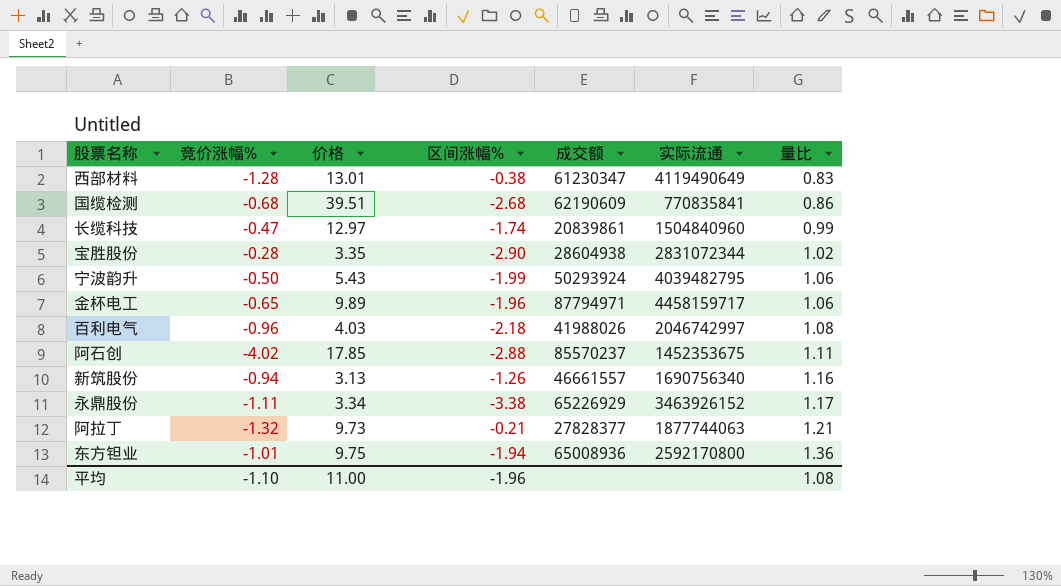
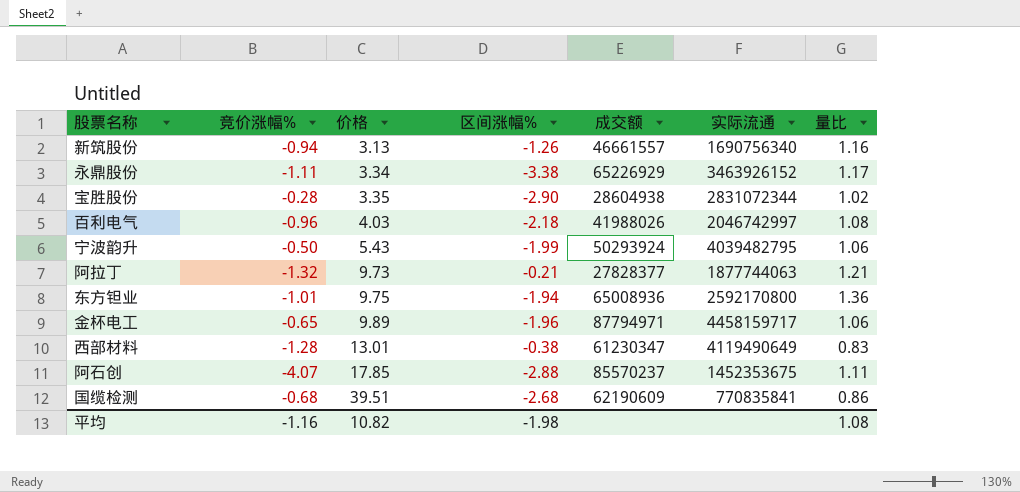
row order: 量比 ascending -> 价格 ascending
row 长缆科技: -0.47 | 12.97 | -1.74 | 20839861 | 1504840960 | 0.99 -> none
阿石创 | 竞价涨幅%: -4.02 -> -4.07
平均 | 竞价涨幅%: -1.10 -> -1.16
平均 | 价格: 11.00 -> 10.82
平均 | 区间涨幅%: -1.96 -> -1.98

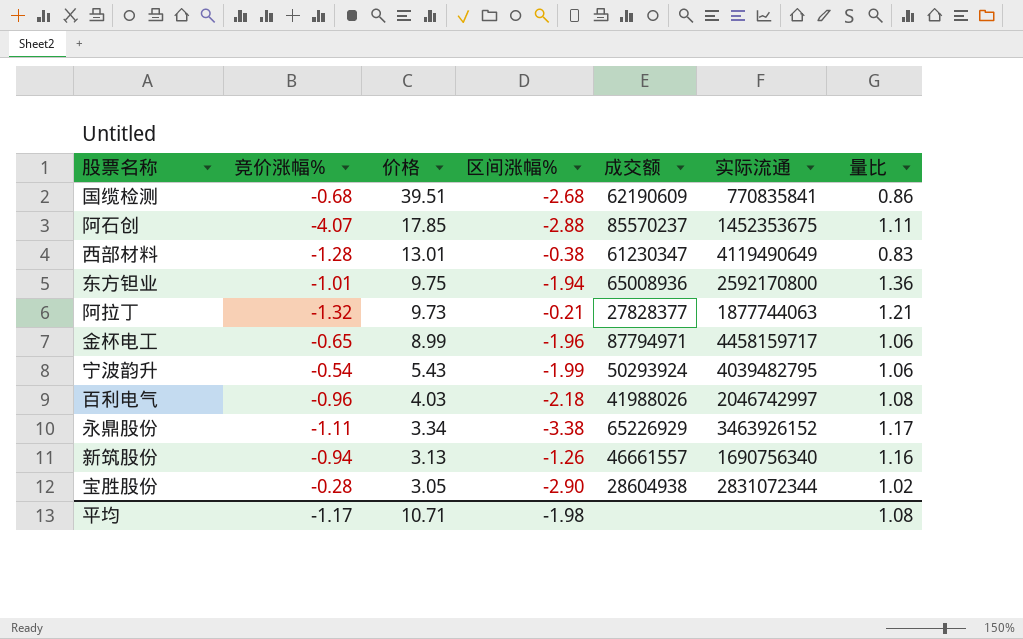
row order: 价格 ascending -> 价格 descending
金杯电工 | 价格: 9.89 -> 8.99
宁波韵升 | 竞价涨幅%: -0.50 -> -0.54
宝胜股份 | 价格: 3.35 -> 3.05
平均 | 竞价涨幅%: -1.16 -> -1.17
平均 | 价格: 10.82 -> 10.71

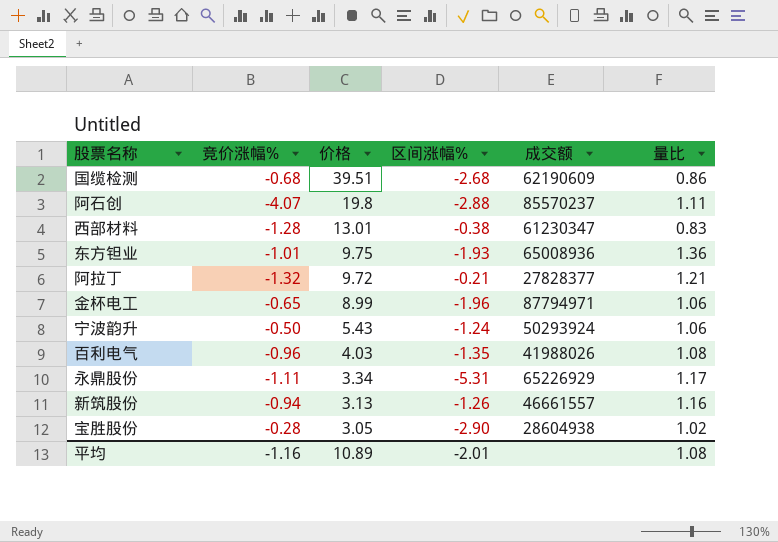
column 实际流通 | position: 6 -> none
阿石创 | 价格: 17.85 -> 19.8
东方钽业 | 区间涨幅%: -1.94 -> -1.93
阿拉丁 | 价格: 9.73 -> 9.72
宁波韵升 | 竞价涨幅%: -0.54 -> -0.50
宁波韵升 | 区间涨幅%: -1.99 -> -1.24
百利电气 | 区间涨幅%: -2.18 -> -1.35
永鼎股份 | 区间涨幅%: -3.38 -> -5.31
平均 | 竞价涨幅%: -1.17 -> -1.16
平均 | 价格: 10.71 -> 10.89
平均 | 区间涨幅%: -1.98 -> -2.01

